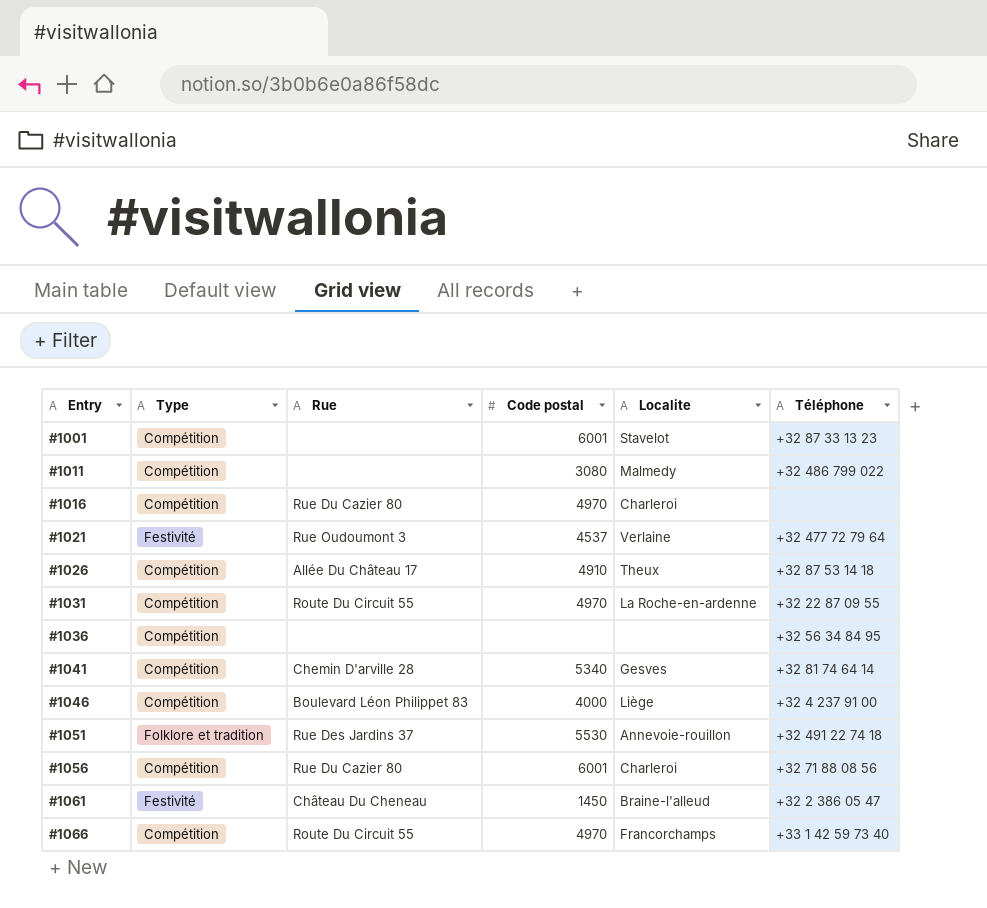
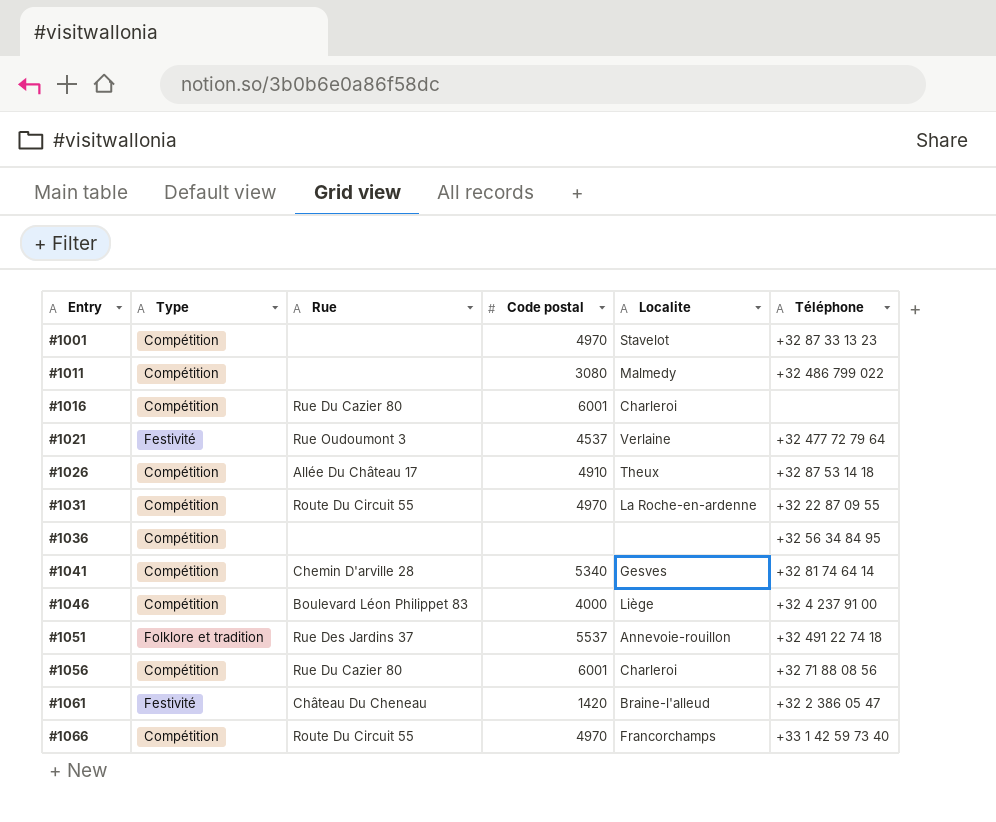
#1001 | Code postal: 6001 -> 4970
#1016 | Code postal: 4970 -> 6001
#1051 | Code postal: 5530 -> 5537
#1061 | Code postal: 1450 -> 1420

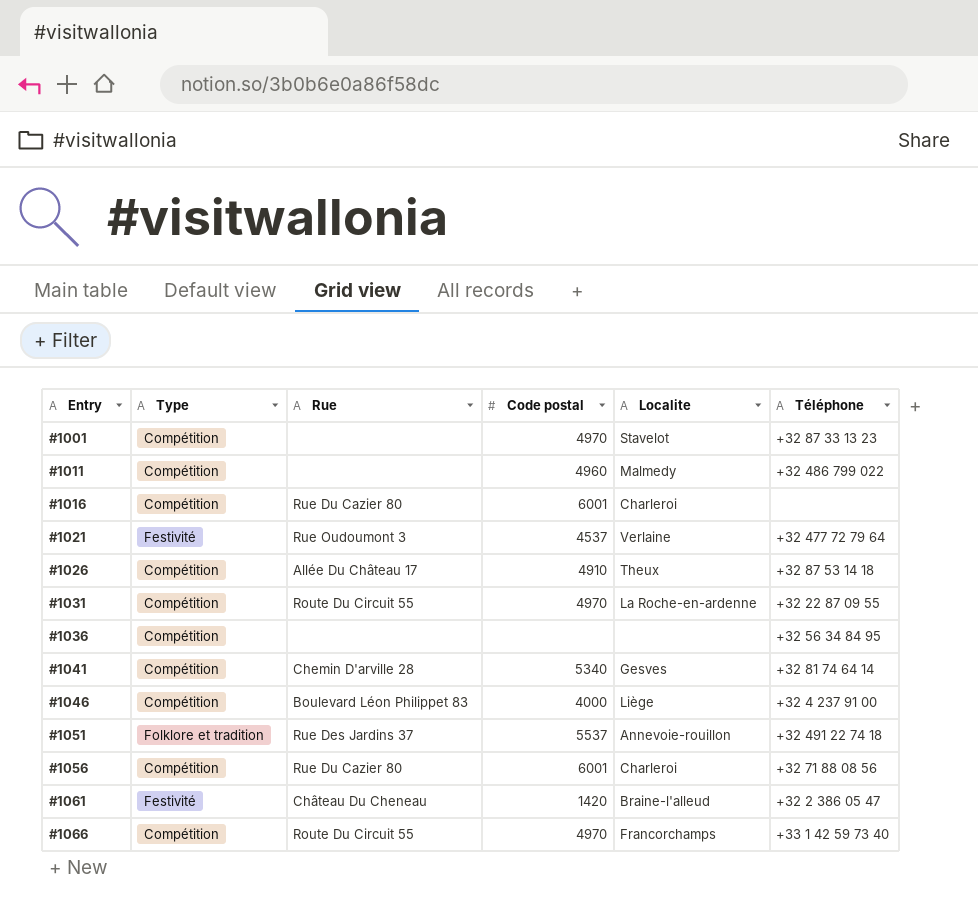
#1011 | Code postal: 3080 -> 4960

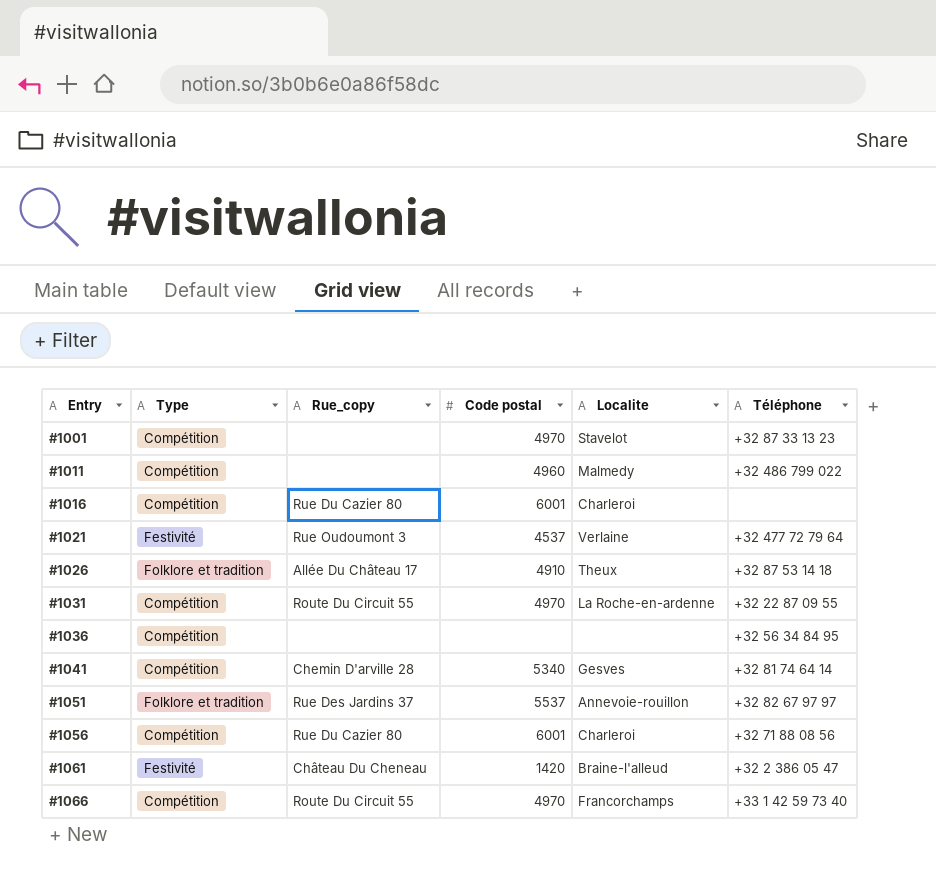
column name: Rue -> Rue_copy
row #1046: Compétition | Boulevard Léon Philippet 83 | 4000 | Liège | +32 4 237 91 00 -> none
#1026 | Type: Compétition -> Folklore et tradition
#1051 | Téléphone: +32 491 22 74 18 -> +32 82 67 97 97

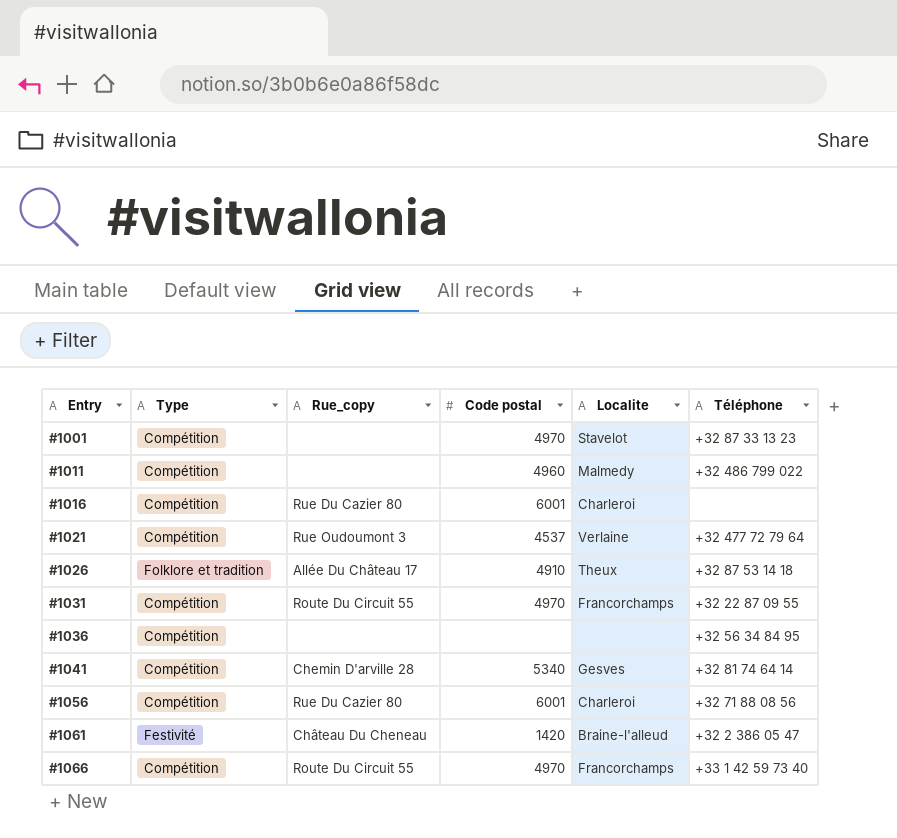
row #1051: Folklore et tradition | Rue Des Jardins 37 | 5537 | Annevoie-rouillon | +32 82 67 97 97 -> none
#1021 | Type: Festivité -> Compétition
#1031 | Localite: La Roche-en-ardenne -> Francorchamps

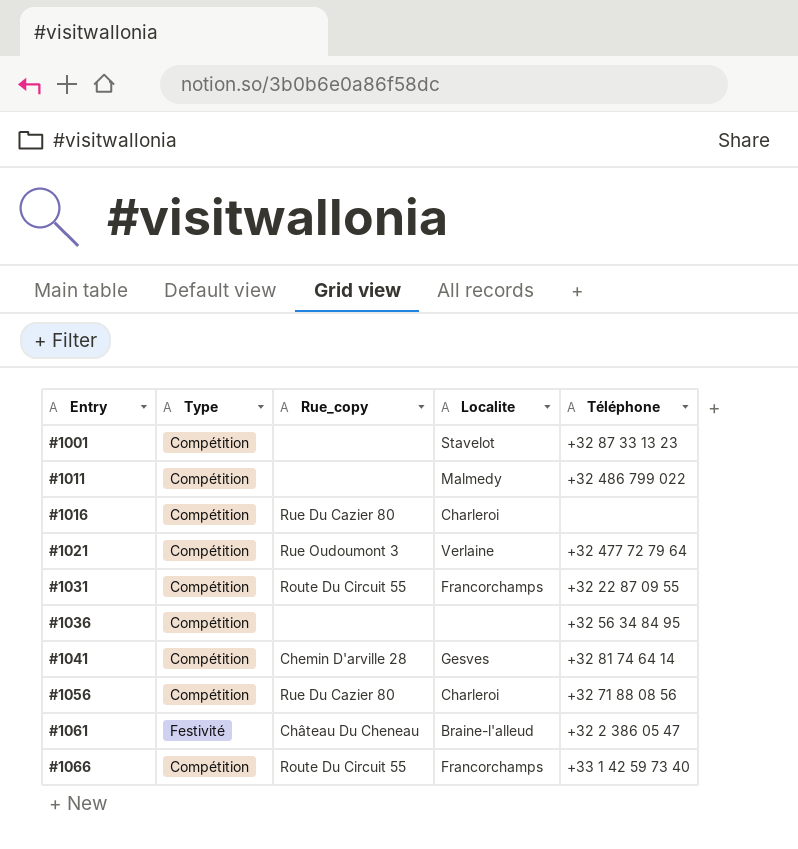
column Code postal | position: 4 -> none
row #1026: Folklore et tradition | Allée Du Château 17 | 4910 | Theux | +32 87 53 14 18 -> none

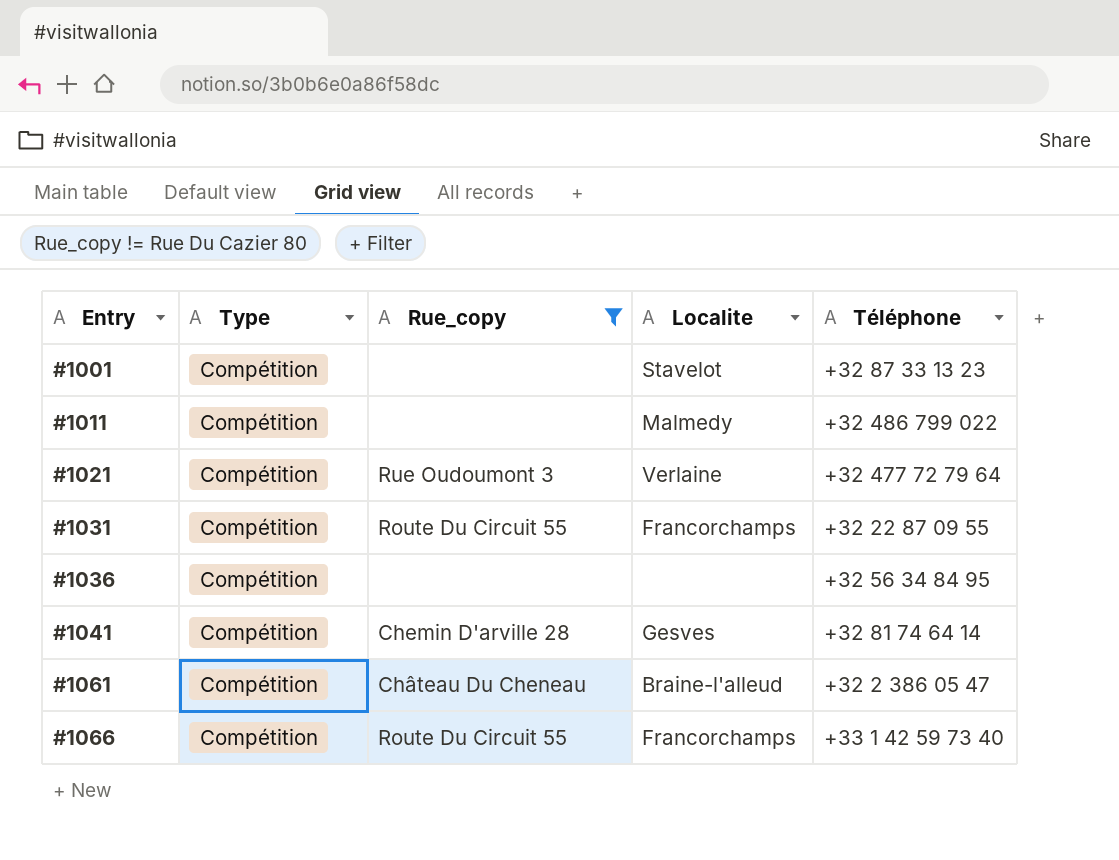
filter: none -> Rue_copy != Rue Du Cazier 80
#1061 | Type: Festivité -> Compétition

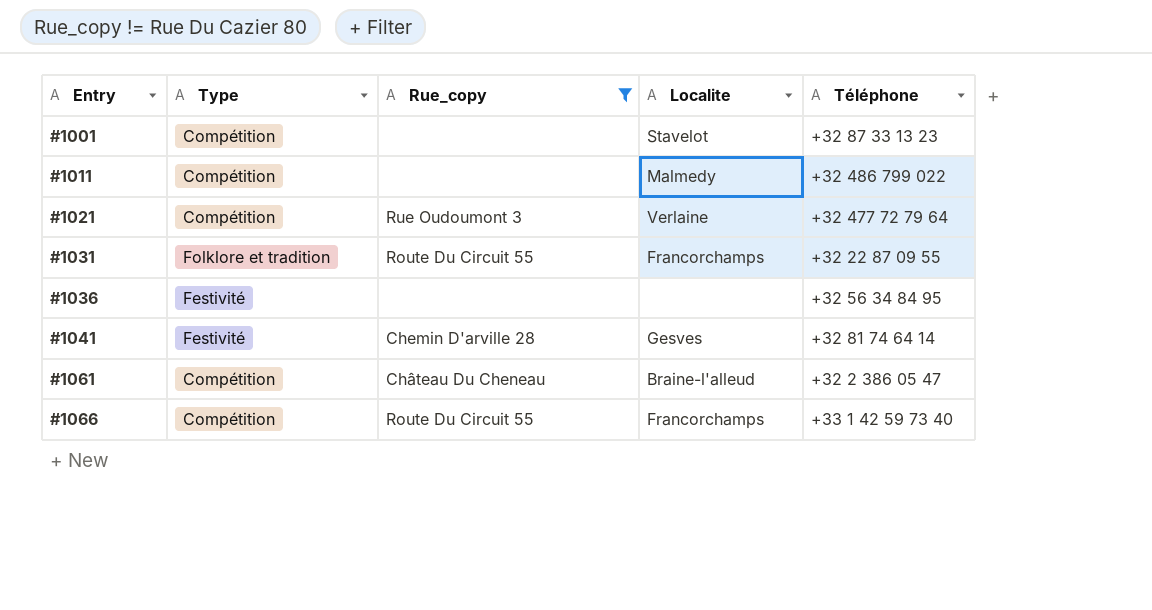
#1031 | Type: Compétition -> Folklore et tradition
#1036 | Type: Compétition -> Festivité
#1041 | Type: Compétition -> Festivité

